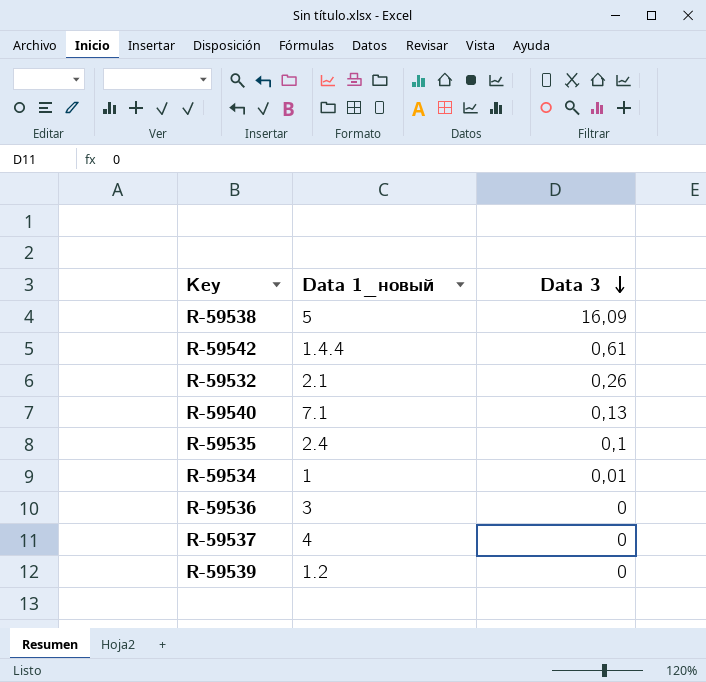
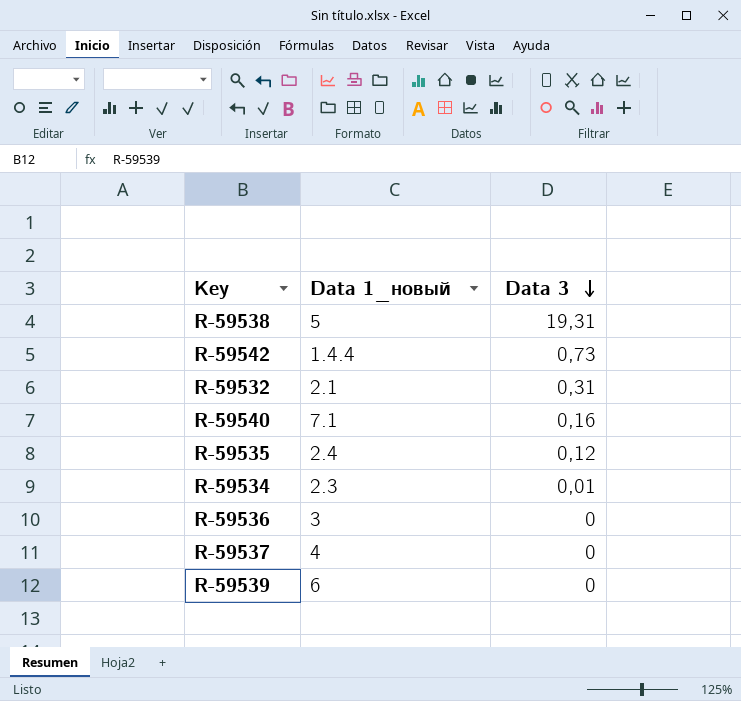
R-59538 | Data 3: 16,09 -> 19,31
R-59542 | Data 3: 0,61 -> 0,73
R-59532 | Data 3: 0,26 -> 0,31
R-59540 | Data 3: 0,13 -> 0,16
R-59535 | Data 3: 0,1 -> 0,12
R-59534 | Data 1_новый: 1 -> 2.3
R-59539 | Data 1_новый: 1.2 -> 6

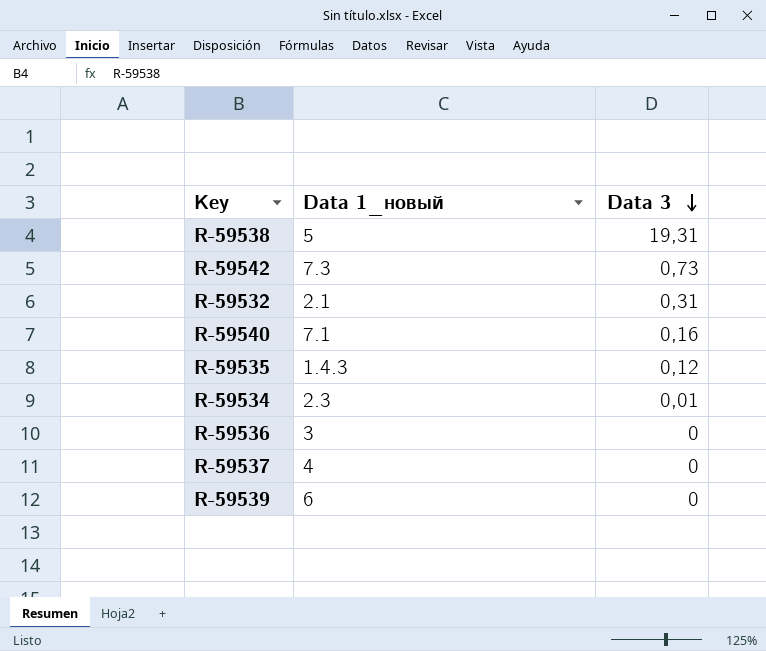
R-59542 | Data 1_новый: 1.4.4 -> 7.3
R-59535 | Data 1_новый: 2.4 -> 1.4.3

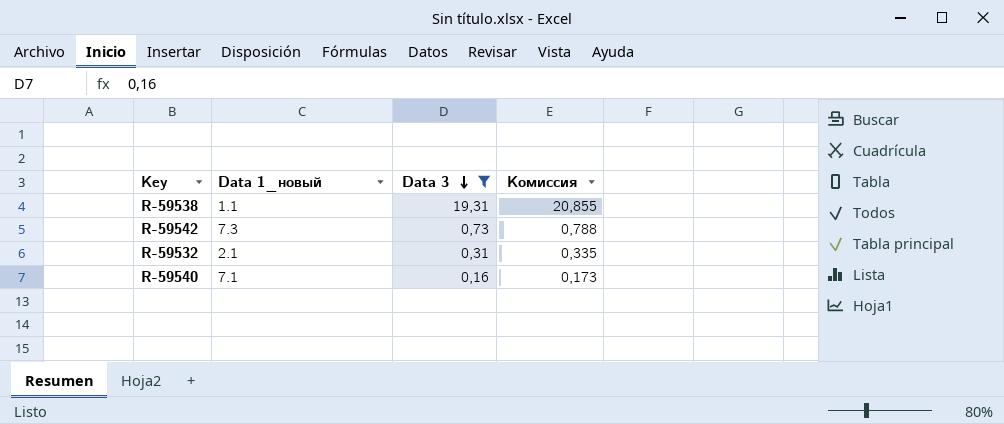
filter: none -> Data 3 >= 0,16
column Комиссия | formula: none -> [Data 3] * 1,08
R-59538 | Data 1_новый: 5 -> 1.1

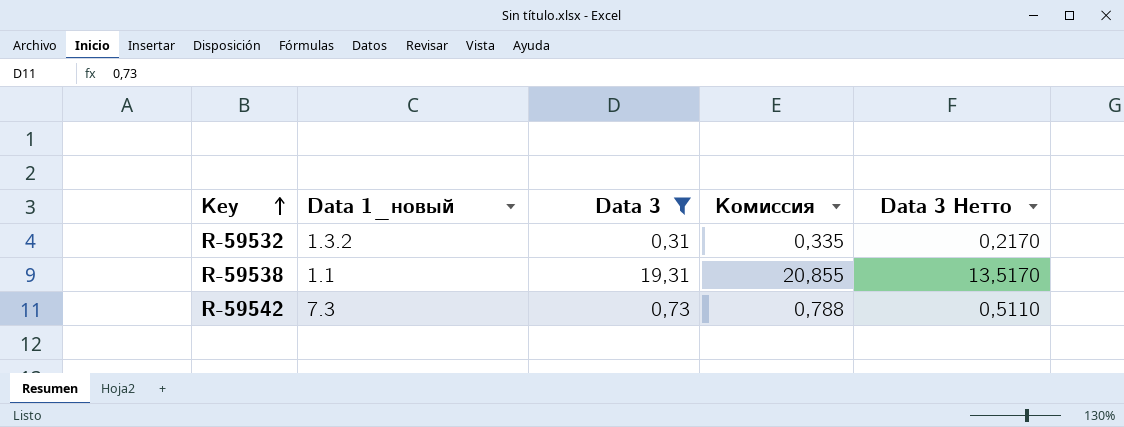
row order: Data 3 descending -> Key ascending
column Data 3 Нетто | formula: none -> [Data 3] * 0,7
row R-59540: 7.1 | 0,16 | 0,173 -> none
R-59532 | Data 1_новый: 2.1 -> 1.3.2

